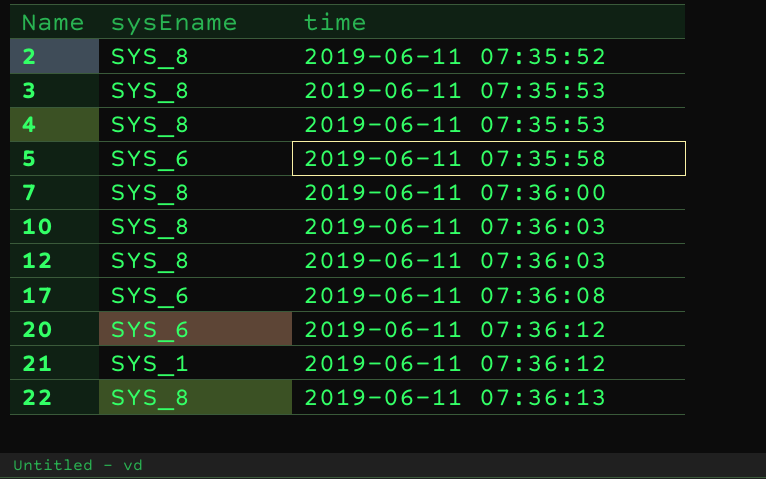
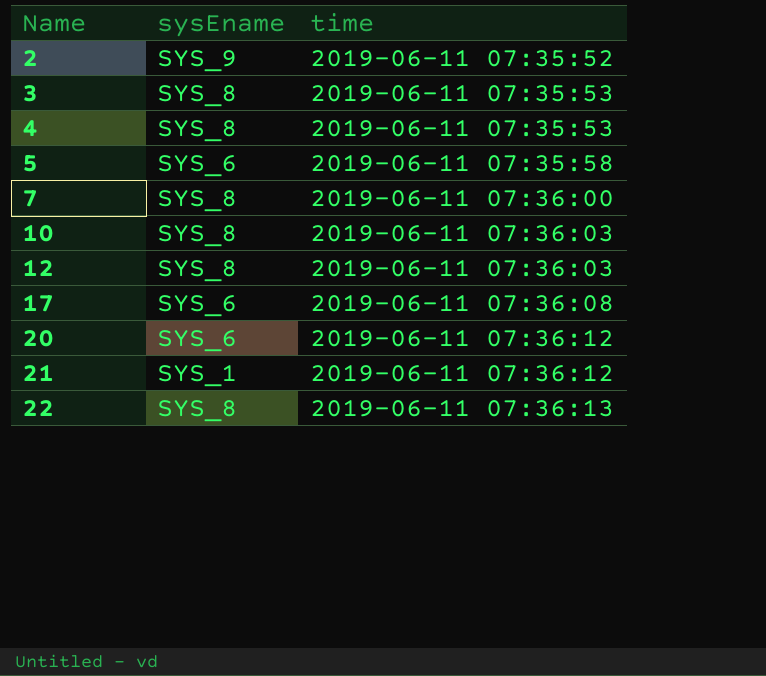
2 | sysEname: SYS_8 -> SYS_9

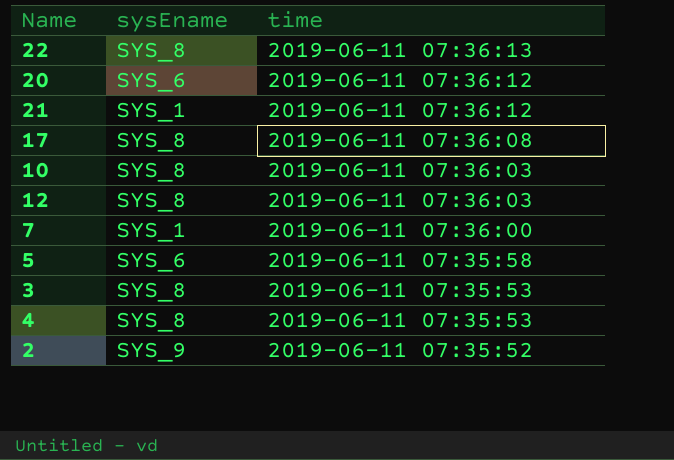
row order: Name ascending -> time descending
17 | sysEname: SYS_6 -> SYS_8
7 | sysEname: SYS_8 -> SYS_1

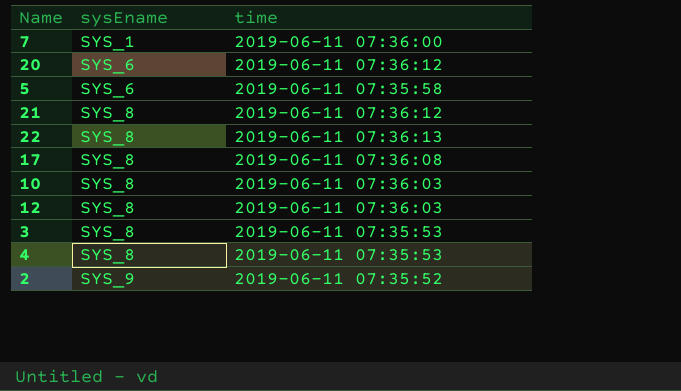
row order: time descending -> sysEname ascending
21 | sysEname: SYS_1 -> SYS_8

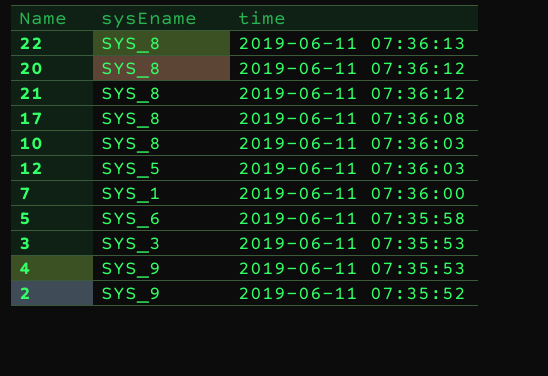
row order: sysEname ascending -> time descending
20 | sysEname: SYS_6 -> SYS_8
12 | sysEname: SYS_8 -> SYS_5
3 | sysEname: SYS_8 -> SYS_3
4 | sysEname: SYS_8 -> SYS_9

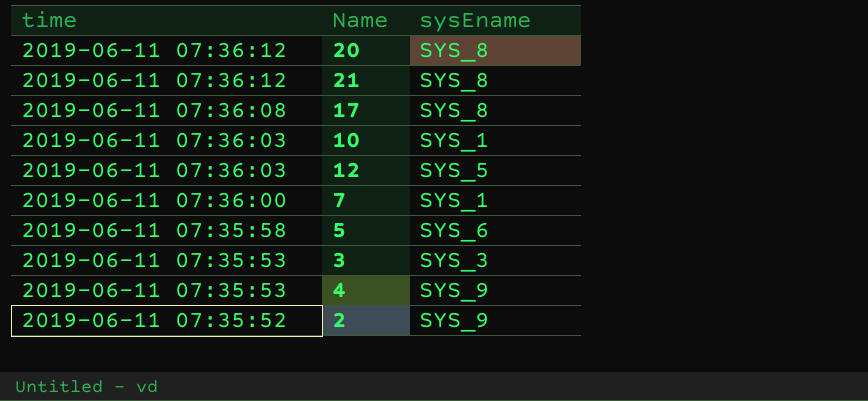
column time | position: 3 -> 1
row 22: SYS_8 | 2019-06-11 07:36:13 -> none
10 | sysEname: SYS_8 -> SYS_1

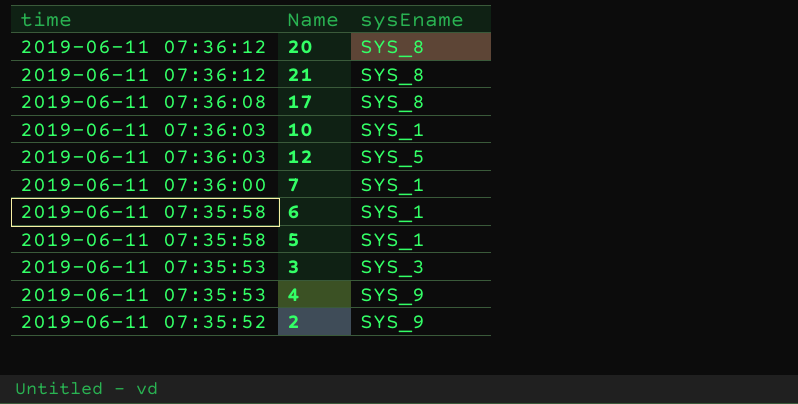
row 6: none -> 2019-06-11 07:35:58 | SYS_1
5 | sysEname: SYS_6 -> SYS_1

